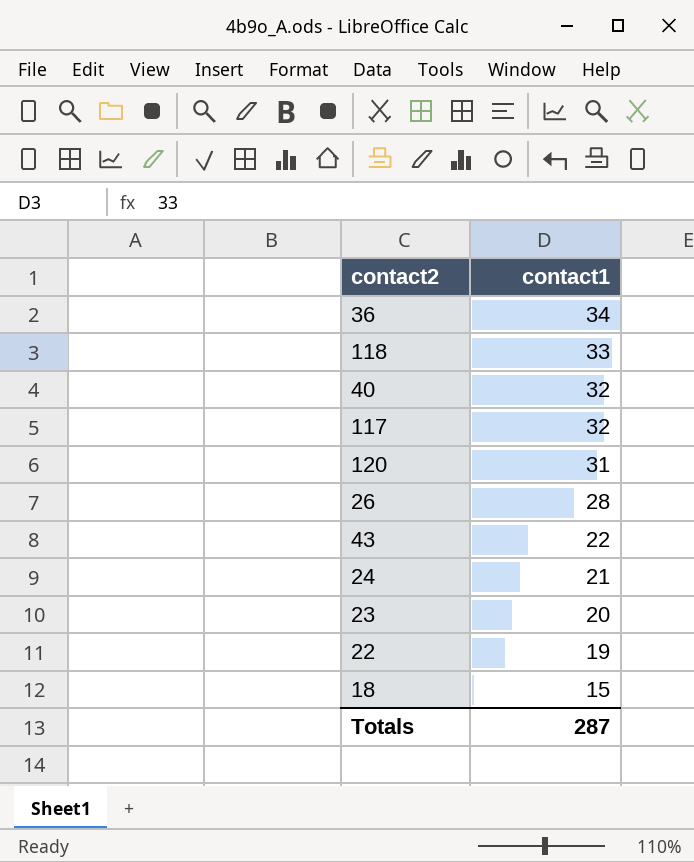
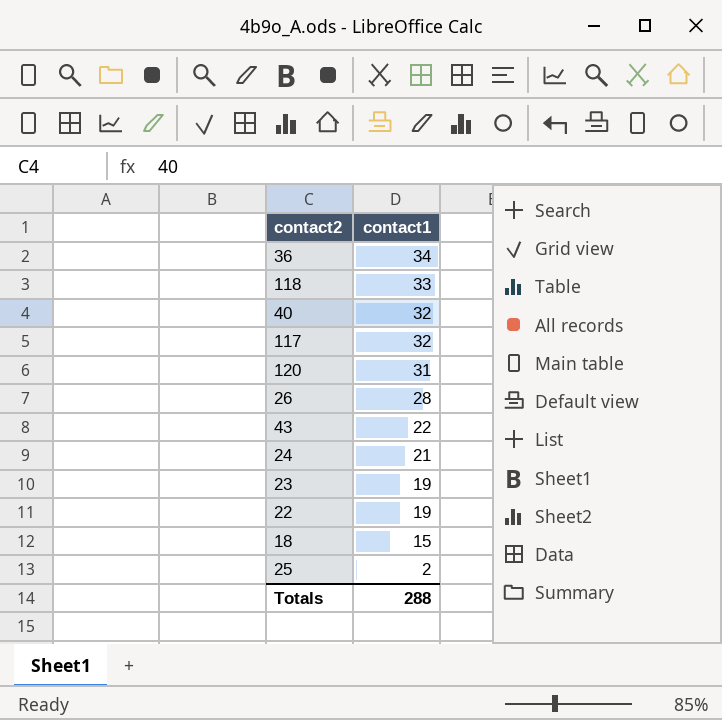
23 | contact1: 20 -> 19
row 25: none -> 2
Totals | contact1: 287 -> 288

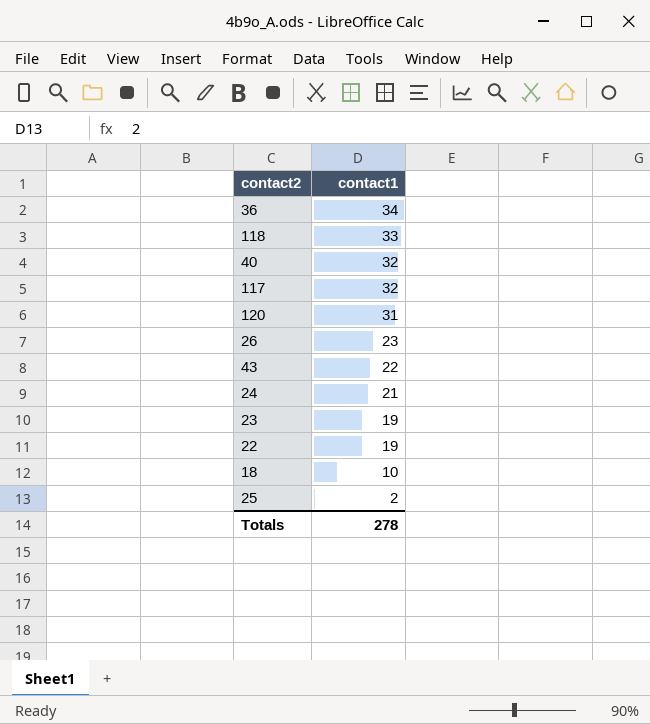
26 | contact1: 28 -> 23
18 | contact1: 15 -> 10
Totals | contact1: 288 -> 278

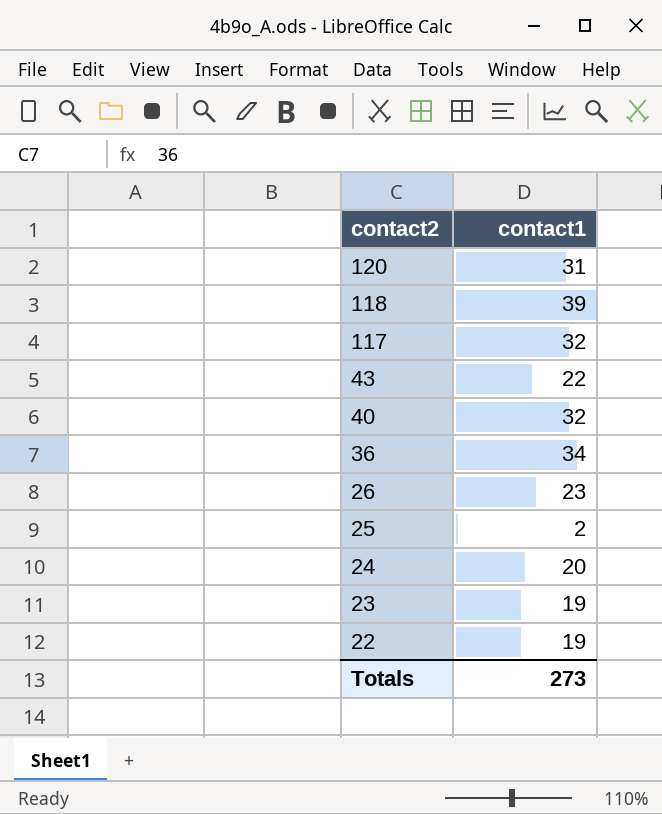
row order: contact1 descending -> contact2 descending
row 18: 10 -> none
118 | contact1: 33 -> 39
24 | contact1: 21 -> 20
Totals | contact1: 278 -> 273

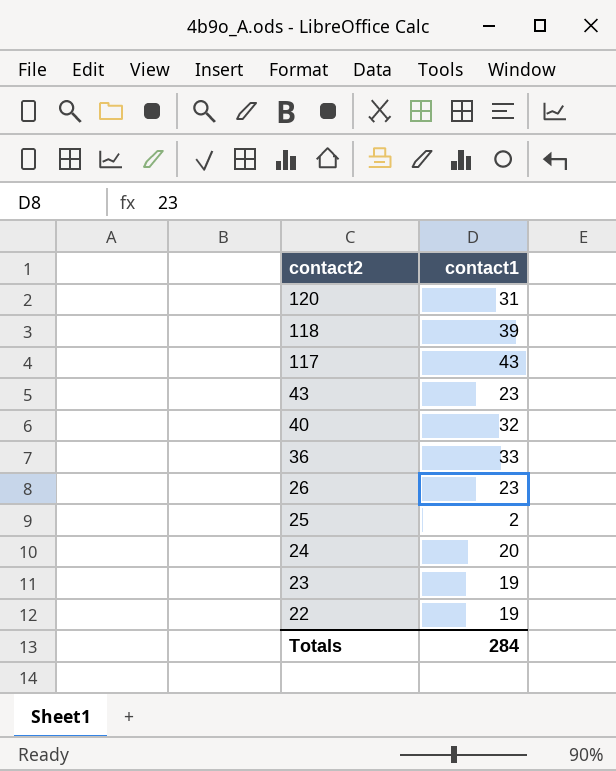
117 | contact1: 32 -> 43
43 | contact1: 22 -> 23
36 | contact1: 34 -> 33
Totals | contact1: 273 -> 284

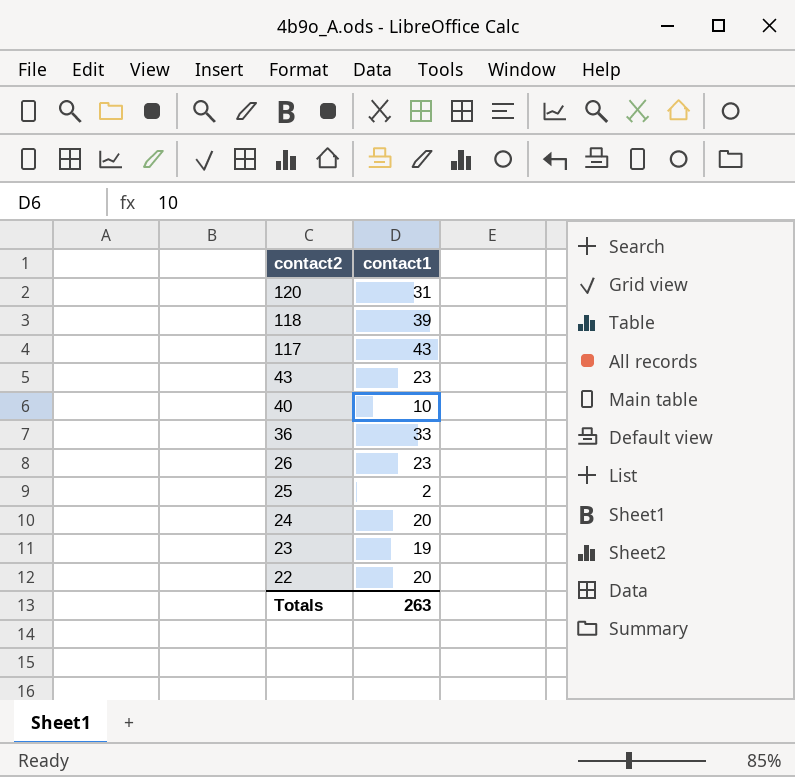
40 | contact1: 32 -> 10
22 | contact1: 19 -> 20
Totals | contact1: 284 -> 263

